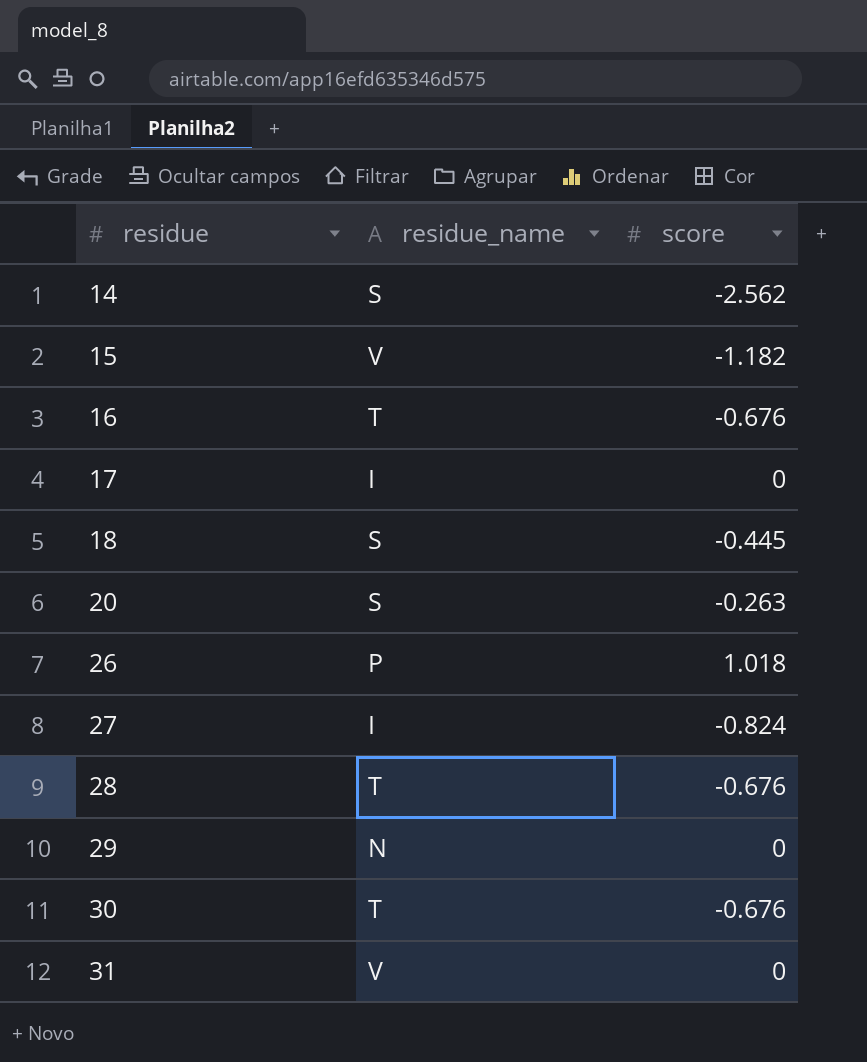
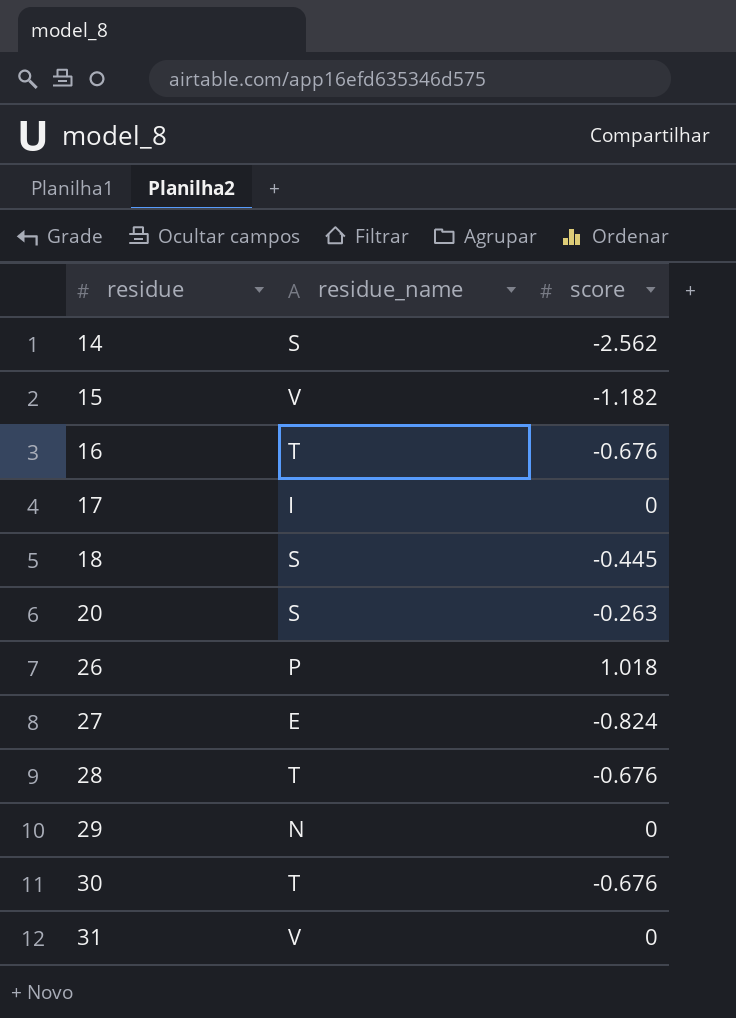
27 | residue_name: I -> E

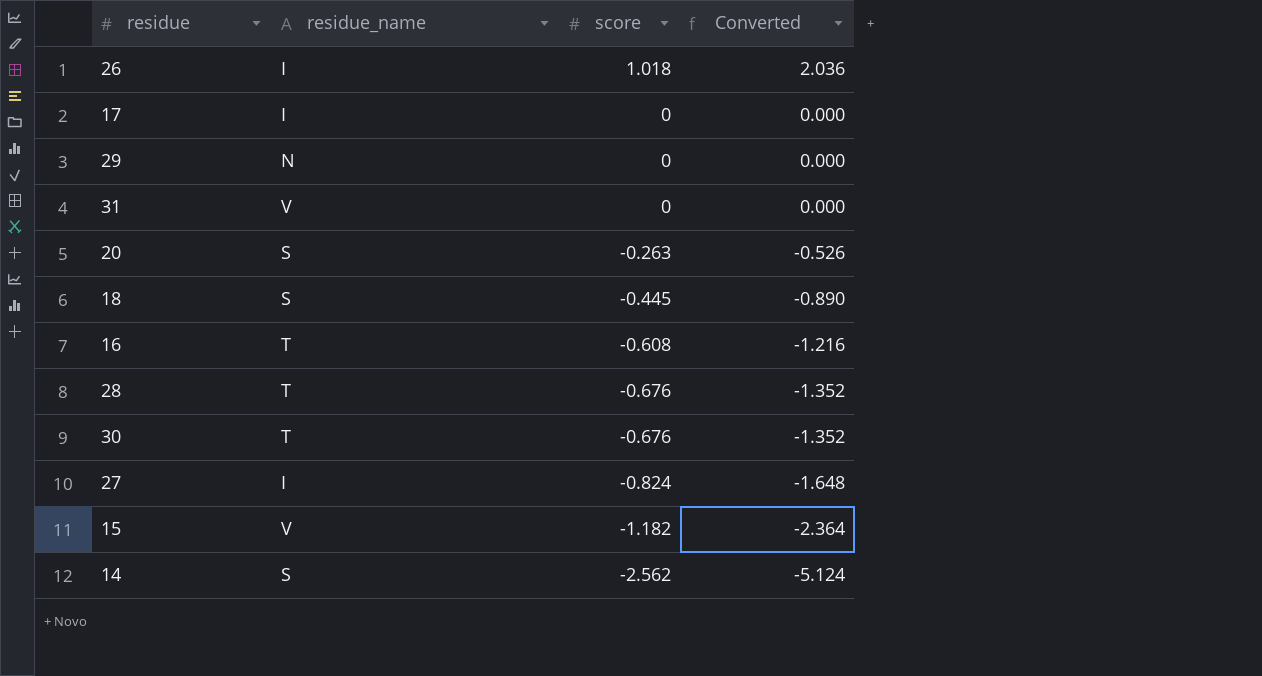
row order: residue ascending -> score descending
column Converted | formula: none -> [score] * 2
26 | residue_name: P -> I
16 | score: -0.676 -> -0.608
27 | residue_name: E -> I

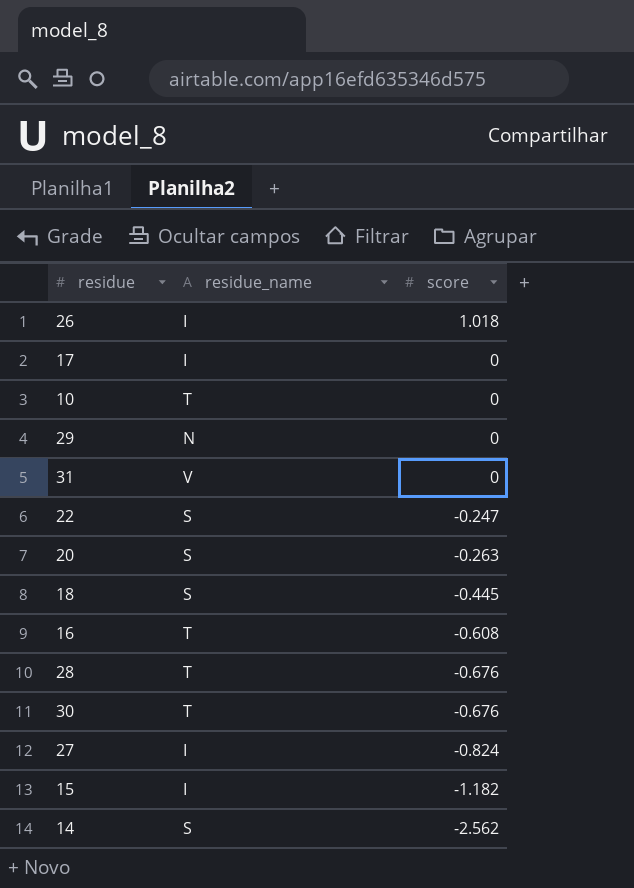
column Converted | formula: [score] * 2 -> none
row 10: none -> T | 0
row 22: none -> S | -0.247
15 | residue_name: V -> I

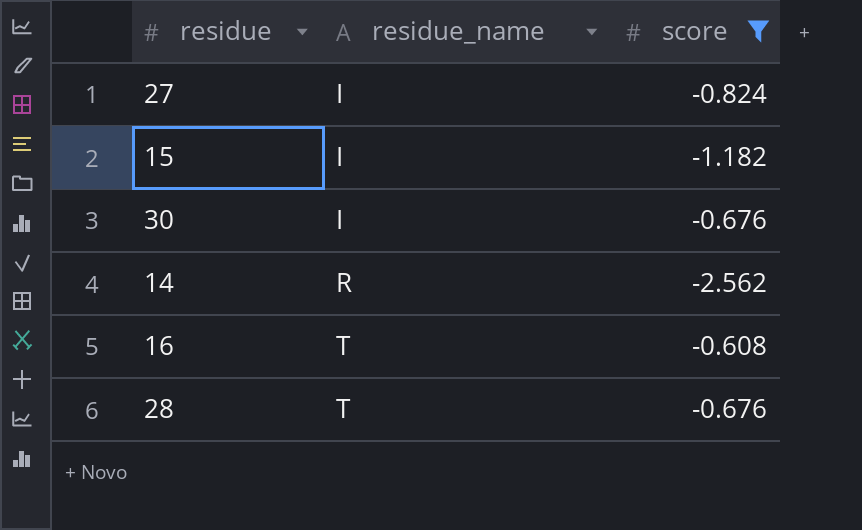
filter: none -> score <= -0.608
row order: score descending -> residue_name ascending
30 | residue_name: T -> I
14 | residue_name: S -> R

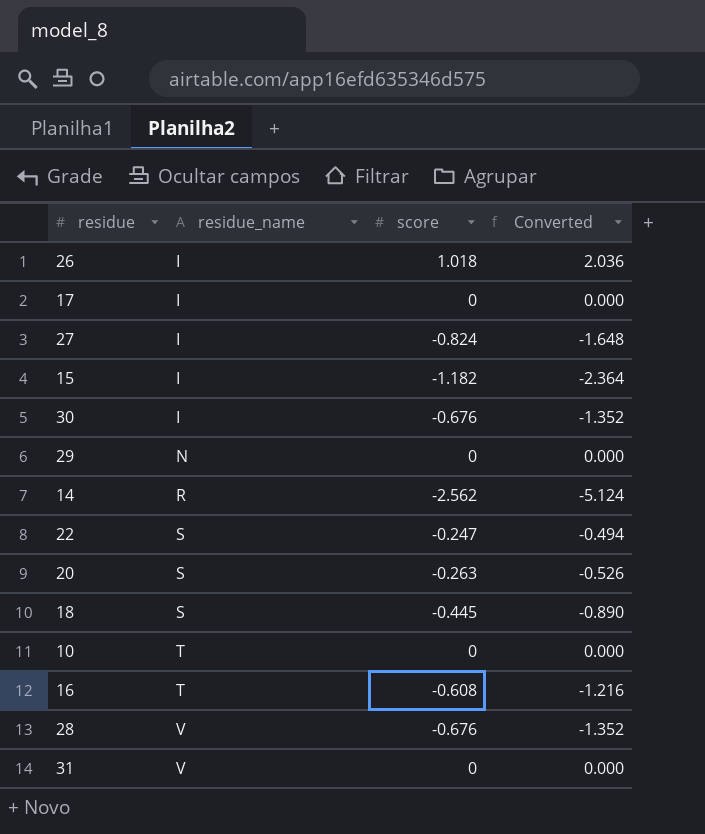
filter: score <= -0.608 -> none
column Converted | formula: none -> [score] * 2
28 | residue_name: T -> V

